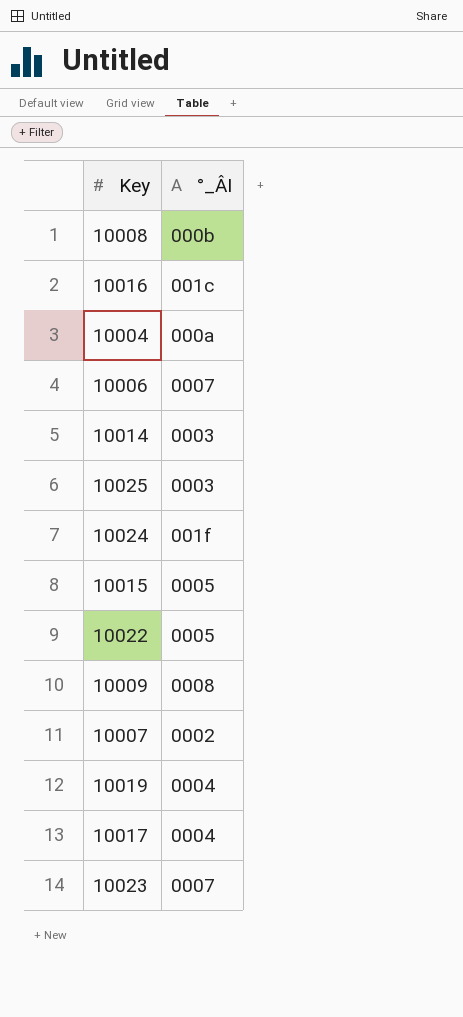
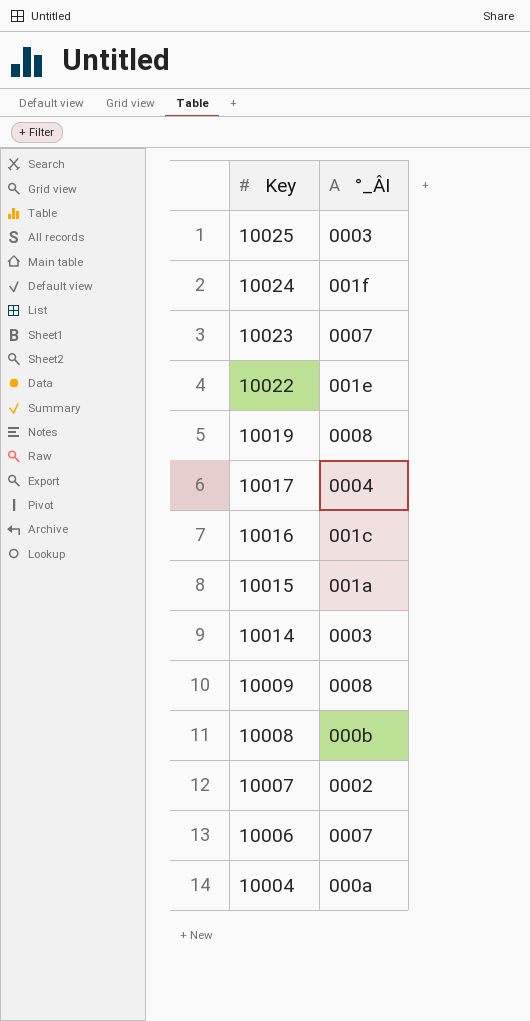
row order: none -> Key descending
10022 | °_ÂI: 0005 -> 001e
10019 | °_ÂI: 0004 -> 0008
10015 | °_ÂI: 0005 -> 001a

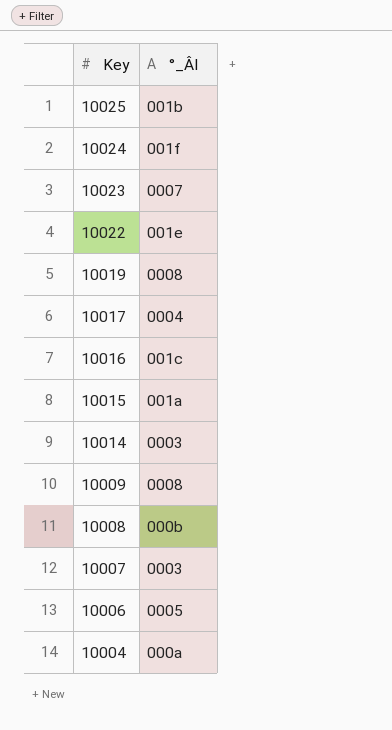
10025 | °_ÂI: 0003 -> 001b
10007 | °_ÂI: 0002 -> 0003
10006 | °_ÂI: 0007 -> 0005

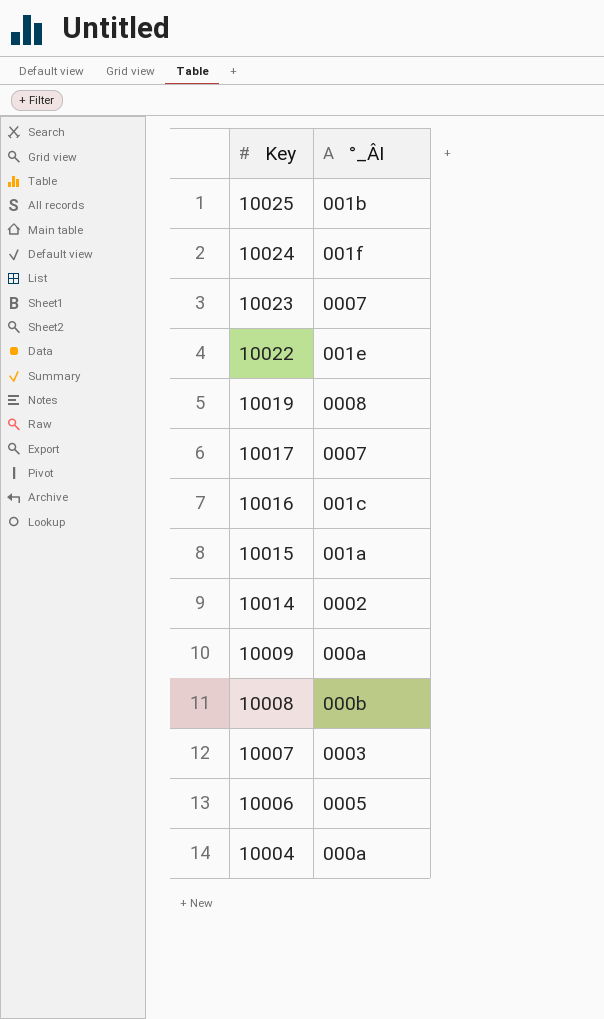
10017 | °_ÂI: 0004 -> 0007
10014 | °_ÂI: 0003 -> 0002
10009 | °_ÂI: 0008 -> 000a

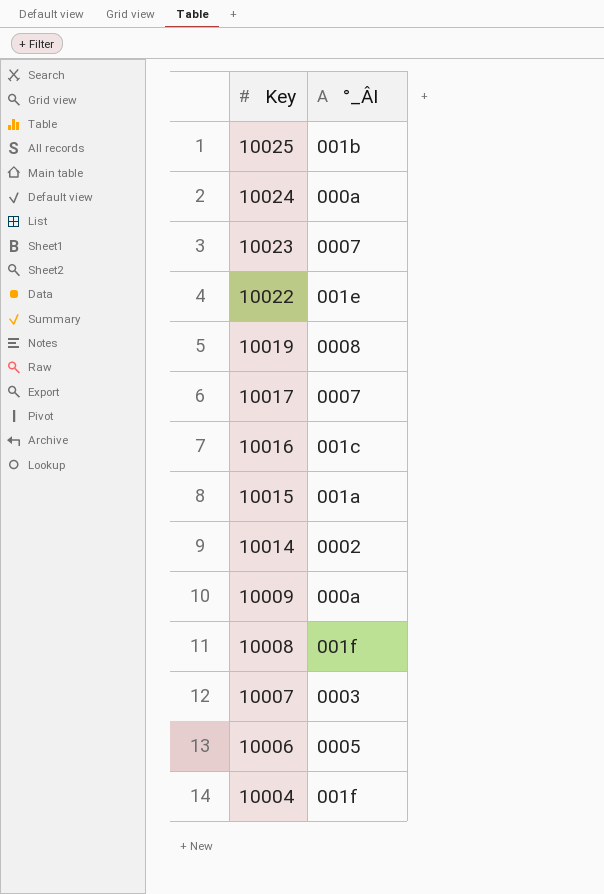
10024 | °_ÂI: 001f -> 000a
10008 | °_ÂI: 000b -> 001f
10004 | °_ÂI: 000a -> 001f

